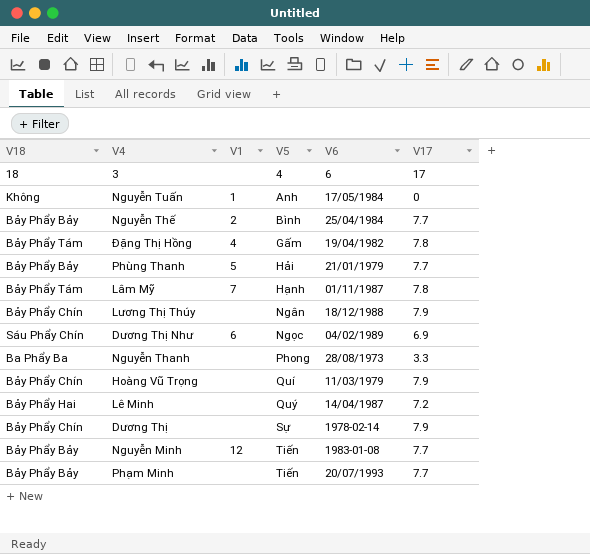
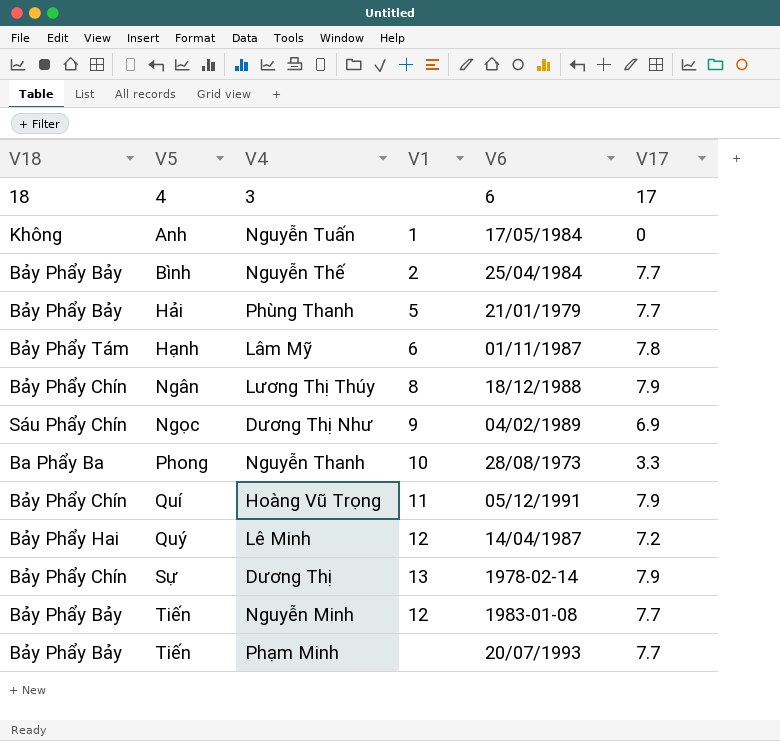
column V5 | position: 4 -> 2
row Đặng Thị Hồng: Bảy Phẩy Tám | 4 | Gấm | 19/04/1982 | 7.8 -> none
Lâm Mỹ | V1: 7 -> 6
Lương Thị Thúy | V1: none -> 8
Dương Thị Như | V1: 6 -> 9
Nguyễn Thanh | V1: none -> 10
Hoàng Vũ Trọng | V1: none -> 11
Hoàng Vũ Trọng | V6: 11/03/1979 -> 05/12/1991
Lê Minh | V1: none -> 12
Dương Thị | V1: none -> 13

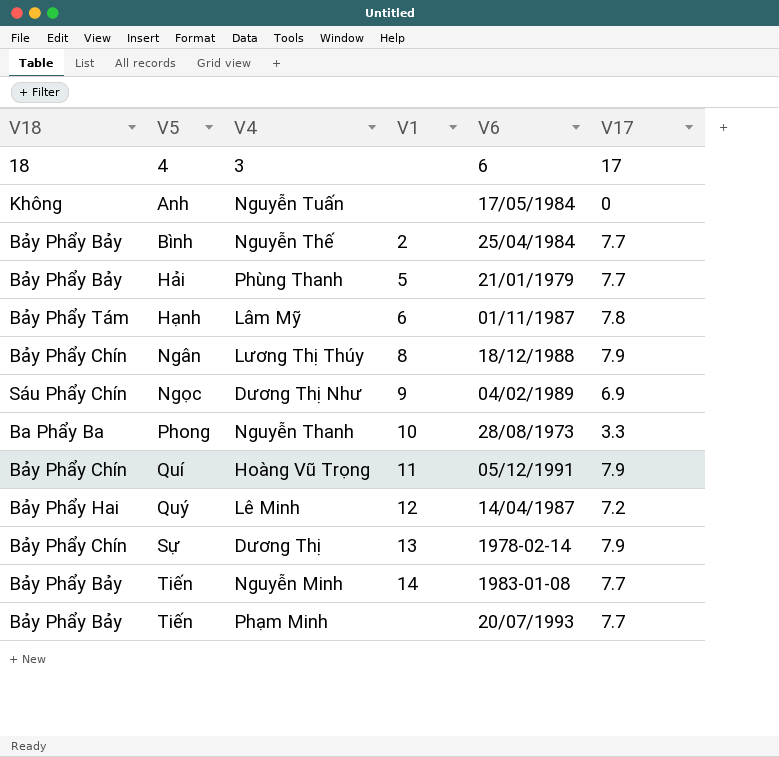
Nguyễn Tuấn | V1: 1 -> none
Nguyễn Minh | V1: 12 -> 14

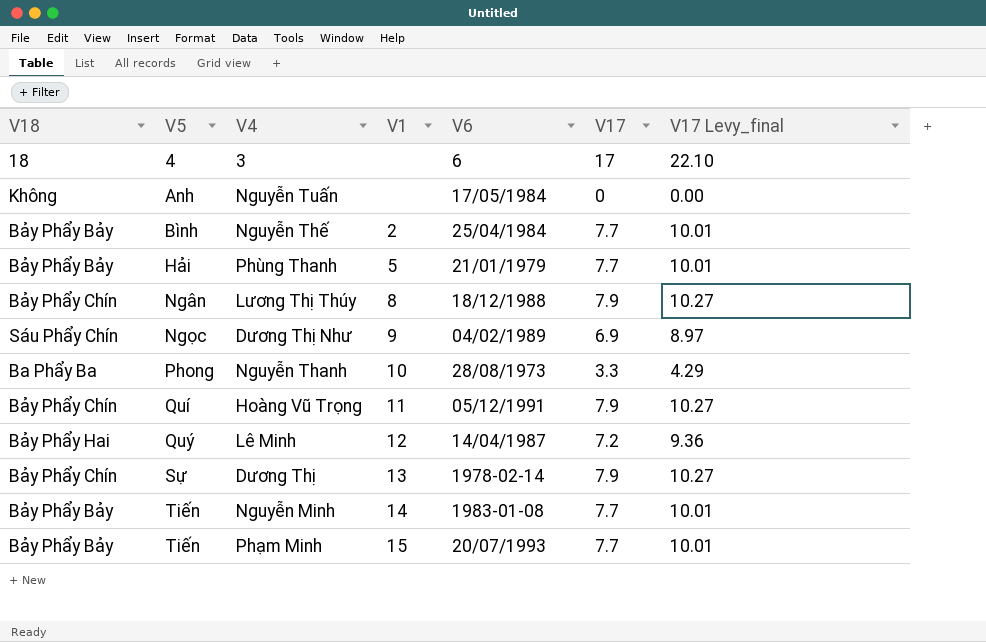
column V17 Levy_final | formula: none -> [V17] * 1.3
row Lâm Mỹ: Bảy Phẩy Tám | Hạnh | 6 | 01/11/1987 | 7.8 -> none
Phạm Minh | V1: none -> 15

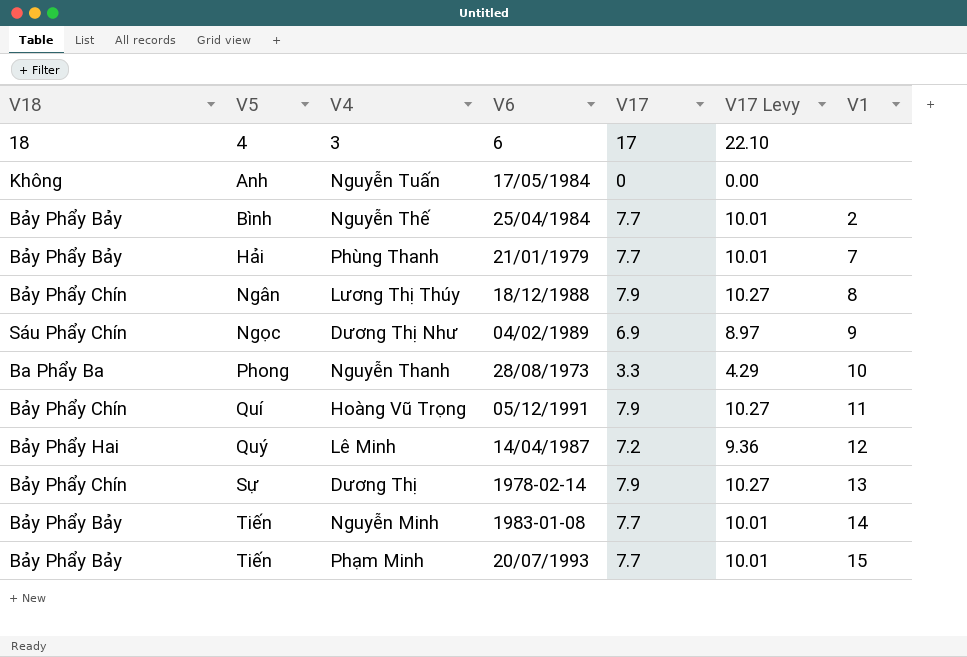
column name: V17 Levy_final -> V17 Levy
column V1 | position: 4 -> 7
Phùng Thanh | V1: 5 -> 7

